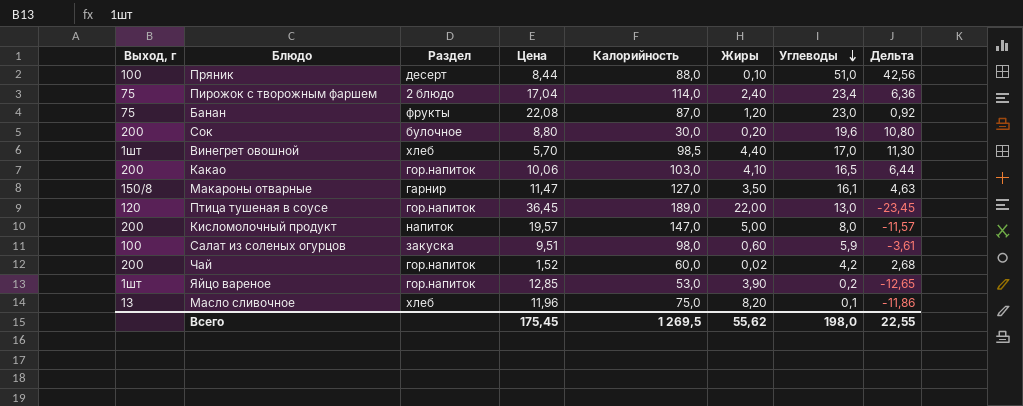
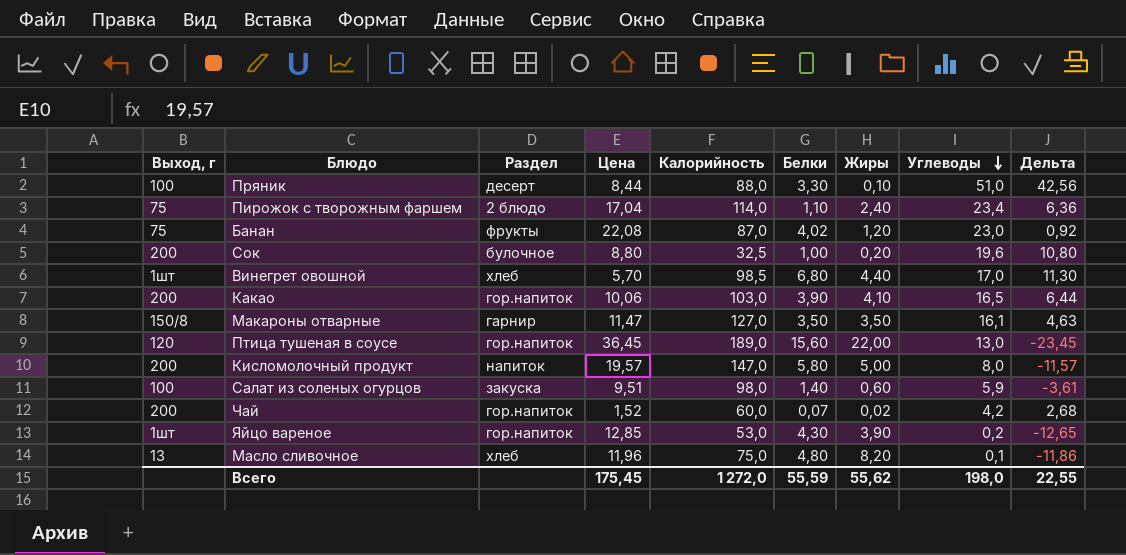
column Белки | position: none -> 6
Сок | Калорийность: 30,0 -> 32,5
Всего | Калорийность: 1 269,5 -> 1 272,0

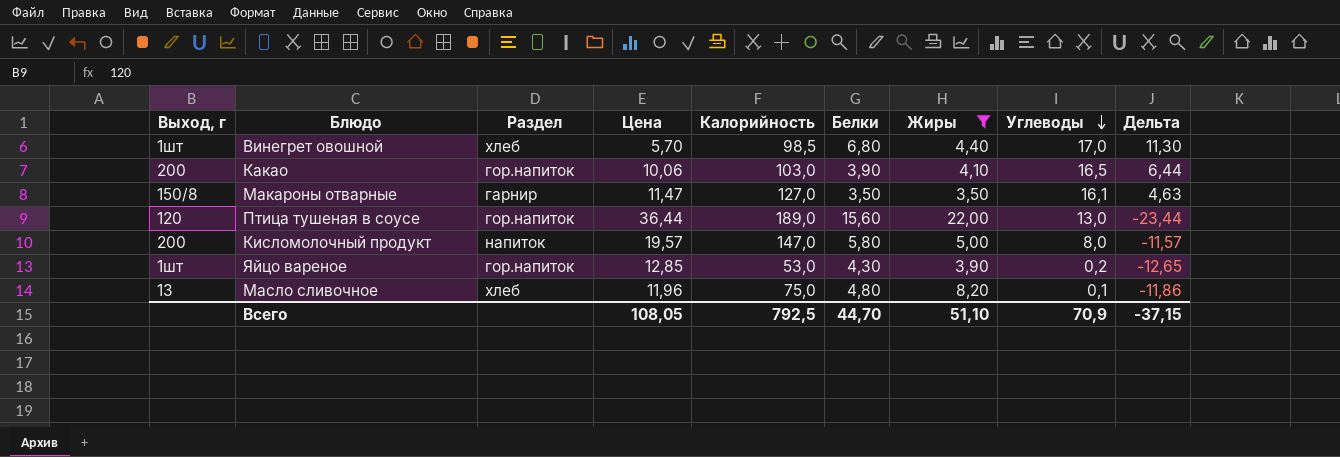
filter: none -> Жиры >= 3,50
Птица тушеная в соусе | Цена: 36,45 -> 36,44
Птица тушеная в соусе | Дельта: -23,45 -> -23,44
Всего | Цена: 175,45 -> 108,05
Всего | Калорийность: 1 272,0 -> 792,5
Всего | Белки: 55,59 -> 44,70
Всего | Жиры: 55,62 -> 51,10
Всего | Углеводы: 198,0 -> 70,9
Всего | Дельта: 22,55 -> -37,15

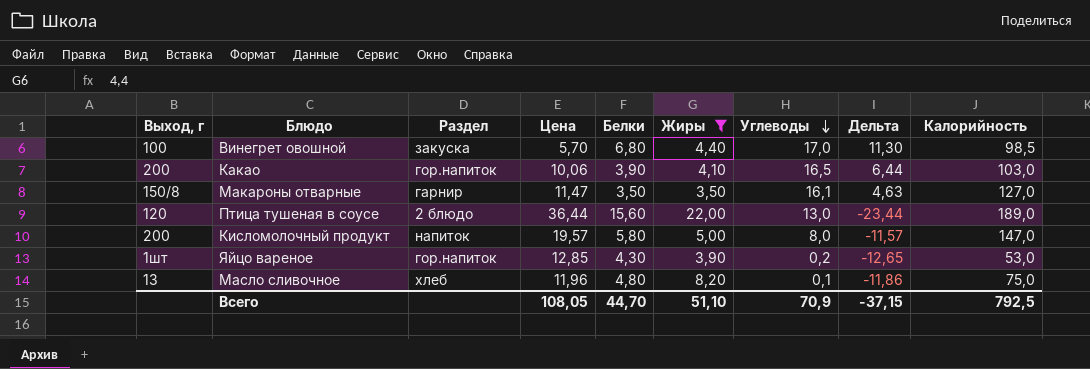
column Калорийность | position: 5 -> 9
Винегрет овошной | Выход, г: 1шт -> 100
Винегрет овошной | Раздел: хлеб -> закуска
Птица тушеная в соусе | Раздел: гор.напиток -> 2 блюдо

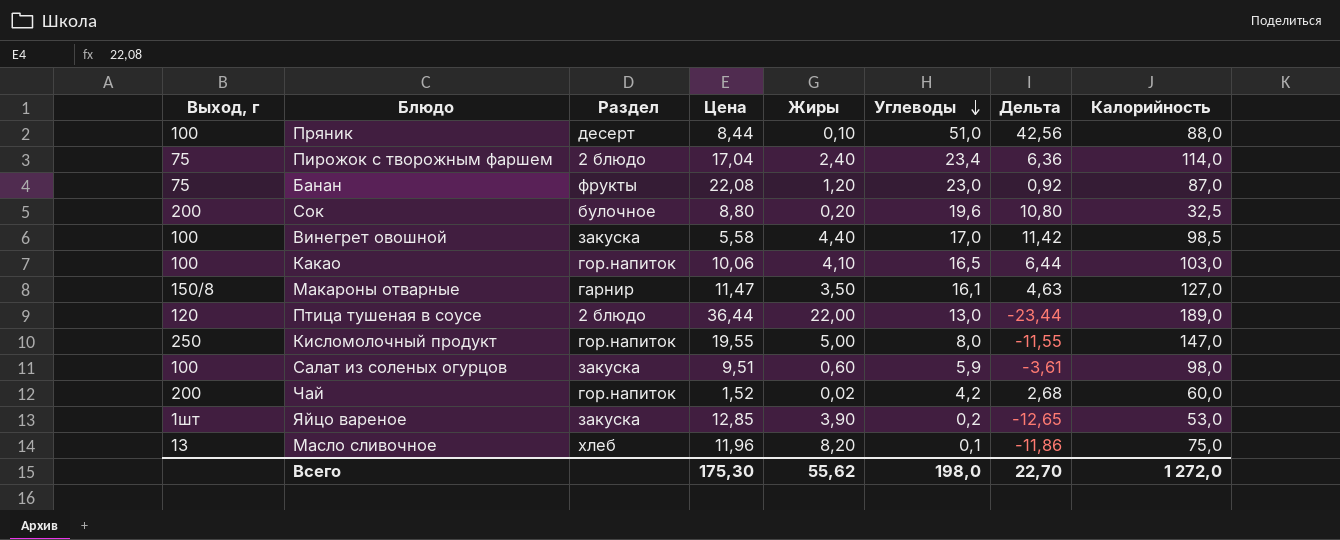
filter: Жиры >= 3,50 -> none
column Белки | position: 5 -> none
Винегрет овошной | Цена: 5,70 -> 5,58
Винегрет овошной | Дельта: 11,30 -> 11,42
Какао | Выход, г: 200 -> 100
Кисломолочный продукт | Выход, г: 200 -> 250
Кисломолочный продукт | Раздел: напиток -> гор.напиток
Кисломолочный продукт | Цена: 19,57 -> 19,55
Кисломолочный продукт | Дельта: -11,57 -> -11,55
Яйцо вареное | Раздел: гор.напиток -> закуска
Всего | Цена: 108,05 -> 175,30
Всего | Жиры: 51,10 -> 55,62
Всего | Углеводы: 70,9 -> 198,0
Всего | Дельта: -37,15 -> 22,70
Всего | Калорийность: 792,5 -> 1 272,0

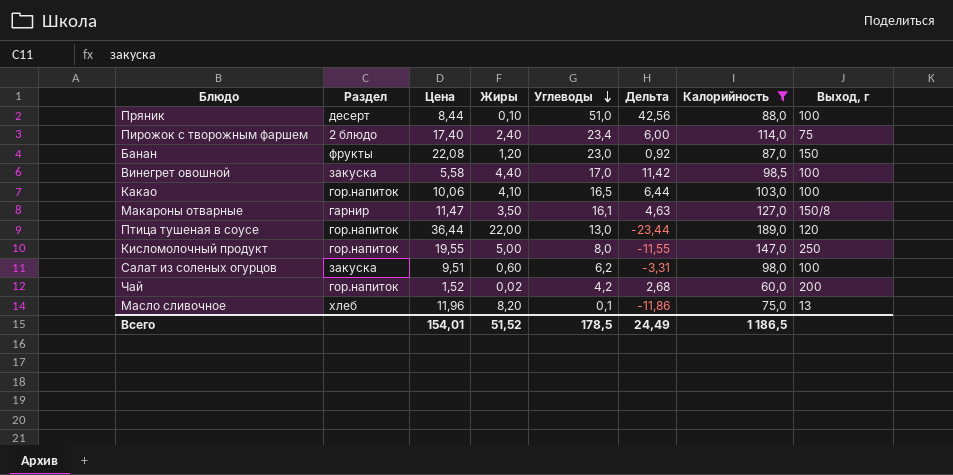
filter: none -> Калорийность >= 60,0
column Выход, г | position: 1 -> 8
Пирожок с творожным фаршем | Цена: 17,04 -> 17,40
Пирожок с творожным фаршем | Дельта: 6,36 -> 6,00
Банан | Выход, г: 75 -> 150
Птица тушеная в соусе | Раздел: 2 блюдо -> гор.напиток
Салат из соленых огурцов | Углеводы: 5,9 -> 6,2
Салат из соленых огурцов | Дельта: -3,61 -> -3,31
Всего | Цена: 175,30 -> 154,01
Всего | Жиры: 55,62 -> 51,52
Всего | Углеводы: 198,0 -> 178,5
Всего | Дельта: 22,70 -> 24,49
Всего | Калорийность: 1 272,0 -> 1 186,5

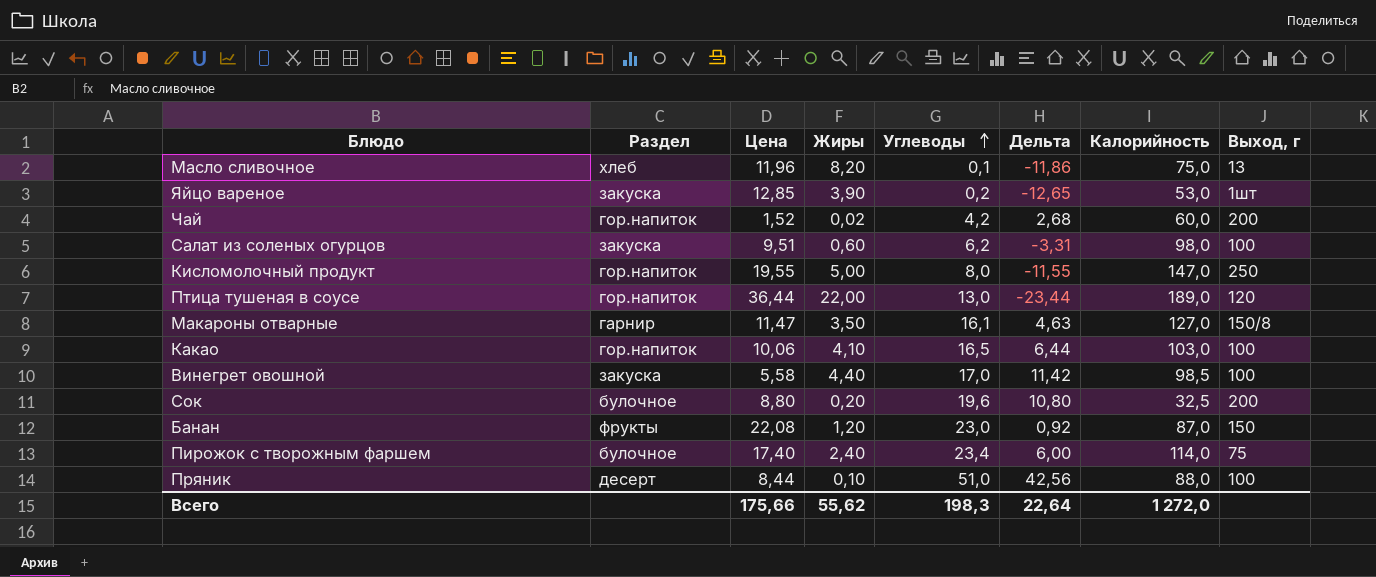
filter: Калорийность >= 60,0 -> none
row order: Углеводы descending -> Углеводы ascending
Пирожок с творожным фаршем | Раздел: 2 блюдо -> булочное
Всего | Цена: 154,01 -> 175,66
Всего | Жиры: 51,52 -> 55,62
Всего | Углеводы: 178,5 -> 198,3
Всего | Дельта: 24,49 -> 22,64
Всего | Калорийность: 1 186,5 -> 1 272,0

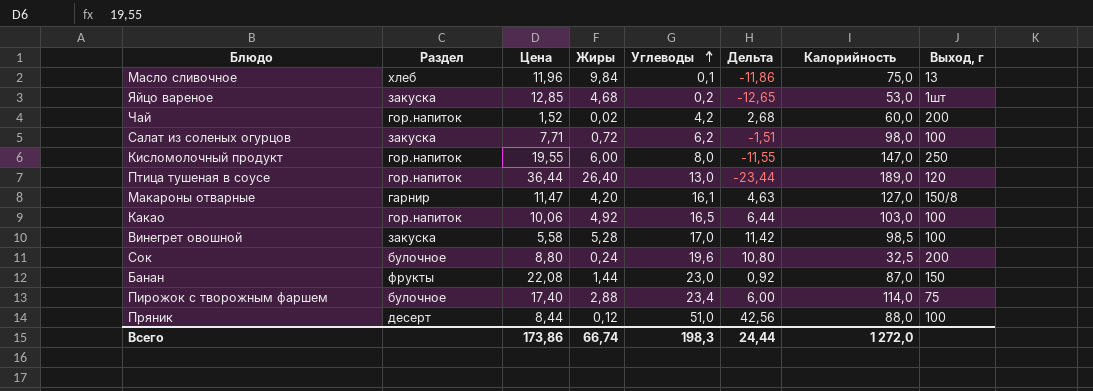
Масло сливочное | Жиры: 8,20 -> 9,84
Яйцо вареное | Жиры: 3,90 -> 4,68
Салат из соленых огурцов | Цена: 9,51 -> 7,71
Салат из соленых огурцов | Жиры: 0,60 -> 0,72
Салат из соленых огурцов | Дельта: -3,31 -> -1,51
Кисломолочный продукт | Жиры: 5,00 -> 6,00
Птица тушеная в соусе | Жиры: 22,00 -> 26,40
Макароны отварные | Жиры: 3,50 -> 4,20
Какао | Жиры: 4,10 -> 4,92
Винегрет овошной | Жиры: 4,40 -> 5,28
Сок | Жиры: 0,20 -> 0,24
Банан | Жиры: 1,20 -> 1,44
Пирожок с творожным фаршем | Жиры: 2,40 -> 2,88
Пряник | Жиры: 0,10 -> 0,12
Всего | Цена: 175,66 -> 173,86
Всего | Жиры: 55,62 -> 66,74
Всего | Дельта: 22,64 -> 24,44

